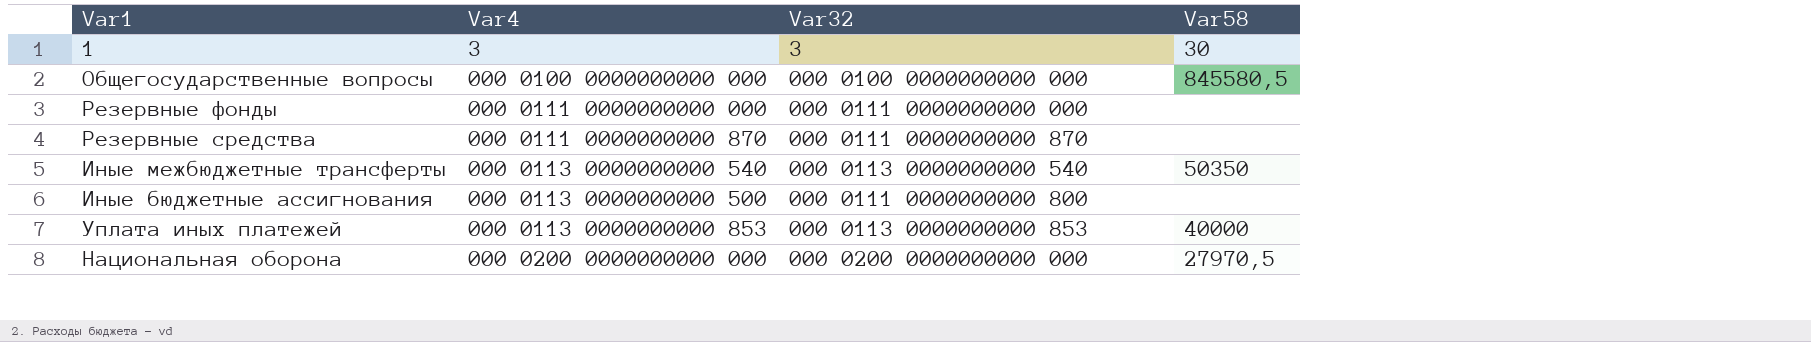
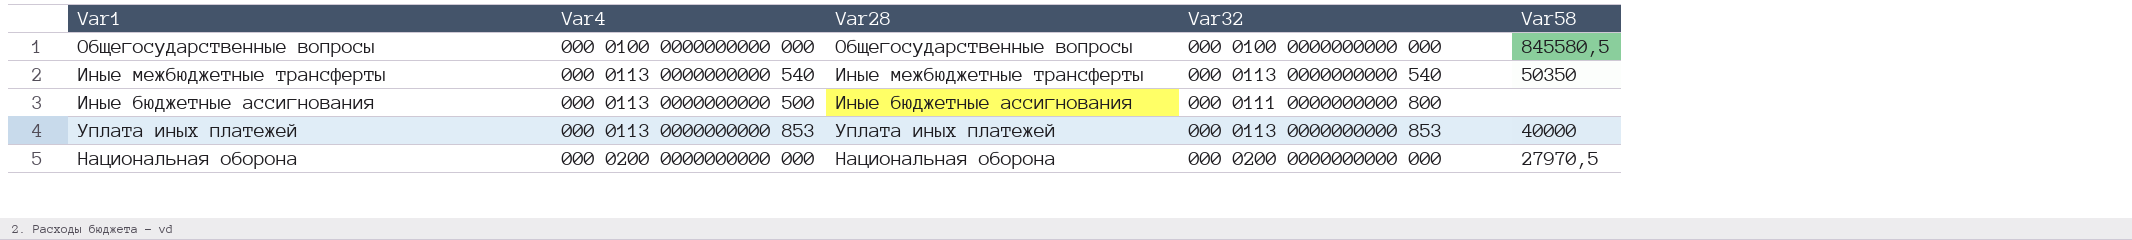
column Var28 | position: none -> 3
row 1: 3 | 3 | 30 -> none
row Резервные фонды: 000 0111 0000000000 000 | 000 0111 0000000000 000 | none -> none
row Резервные средства: 000 0111 0000000000 870 | 000 0111 0000000000 870 | none -> none

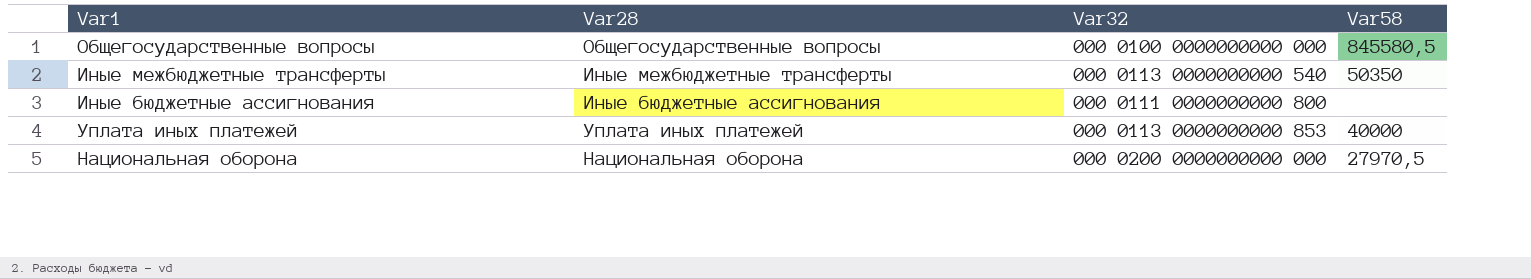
column Var4 | position: 2 -> none

